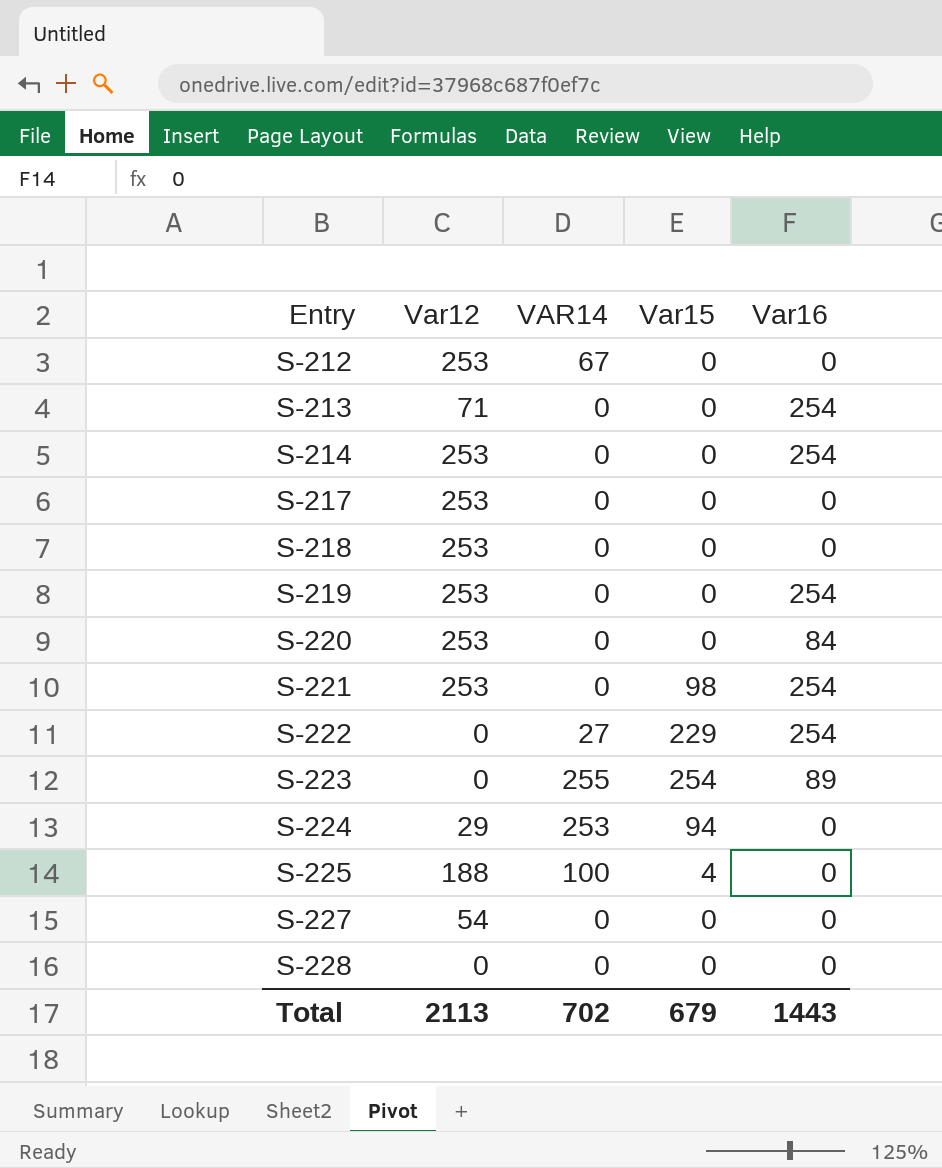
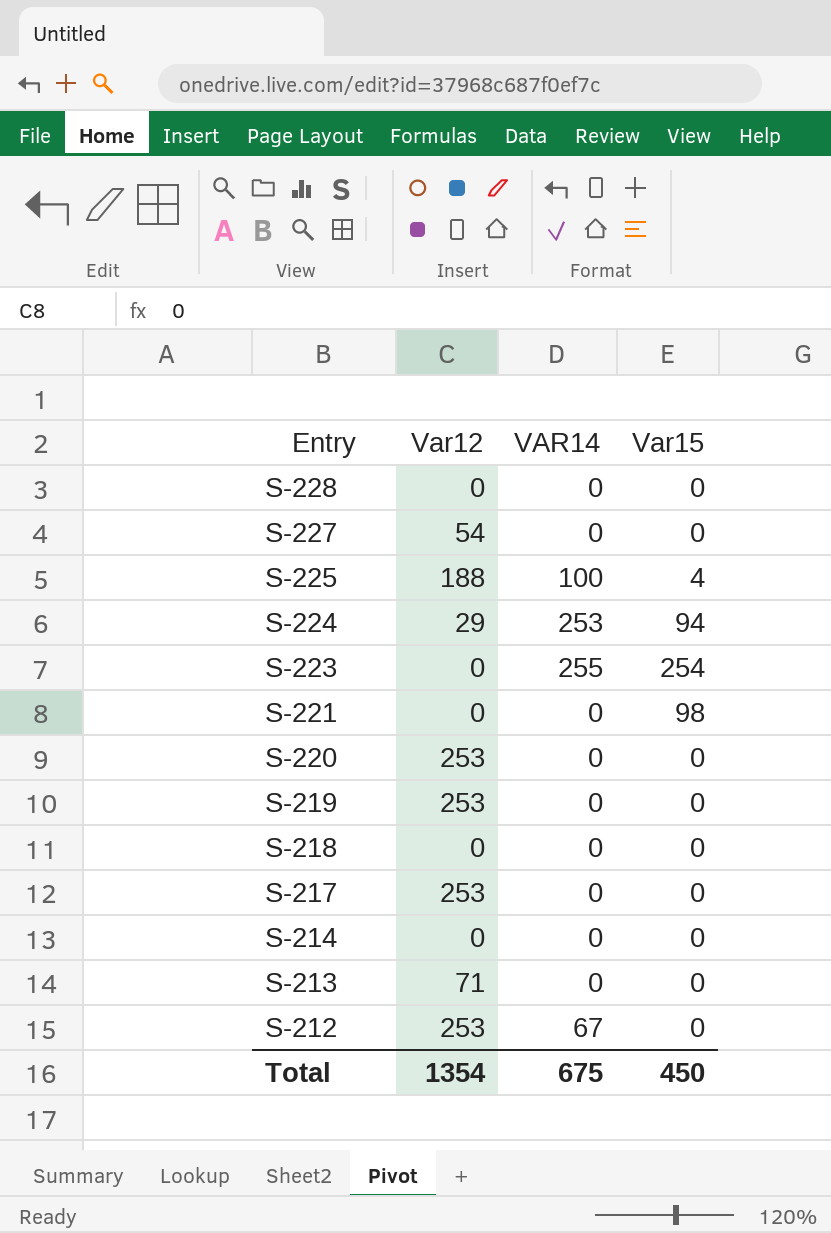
row order: Entry ascending -> Entry descending
column Var16 | position: 5 -> none
row S-222: 0 | 27 | 229 | 254 -> none
S-221 | Var12: 253 -> 0
S-218 | Var12: 253 -> 0
S-214 | Var12: 253 -> 0
Total | Var12: 2113 -> 1354
Total | VAR14: 702 -> 675
Total | Var15: 679 -> 450

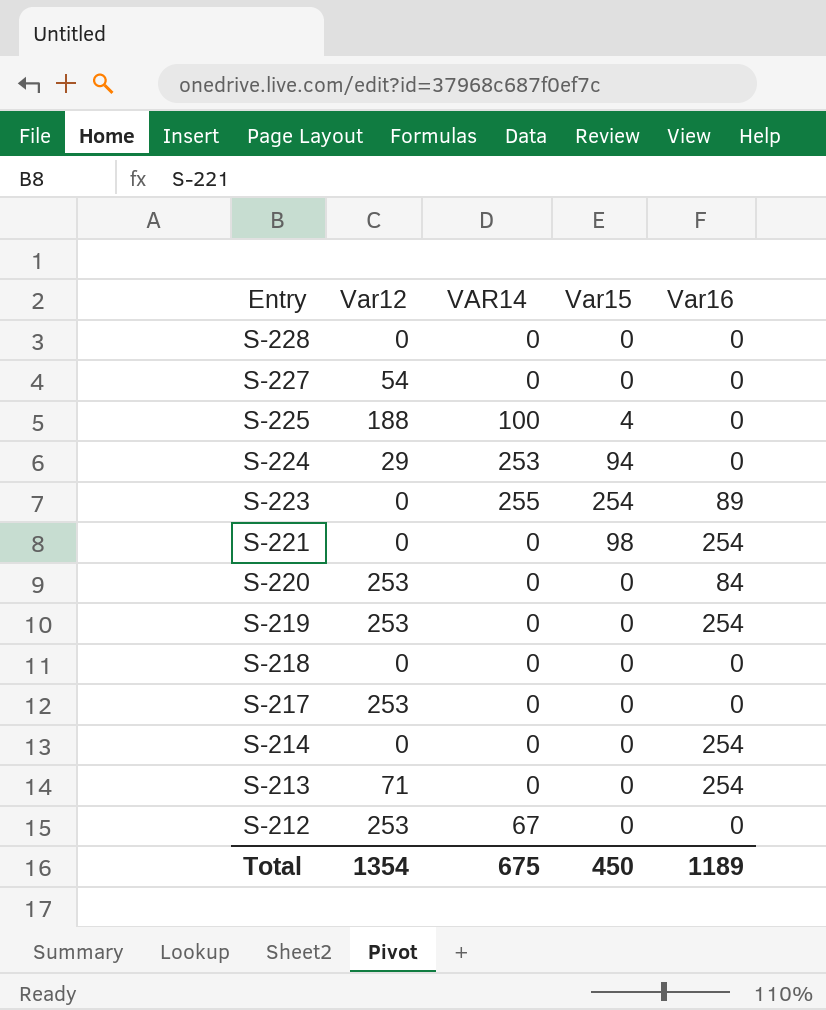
column Var16 | position: none -> 5

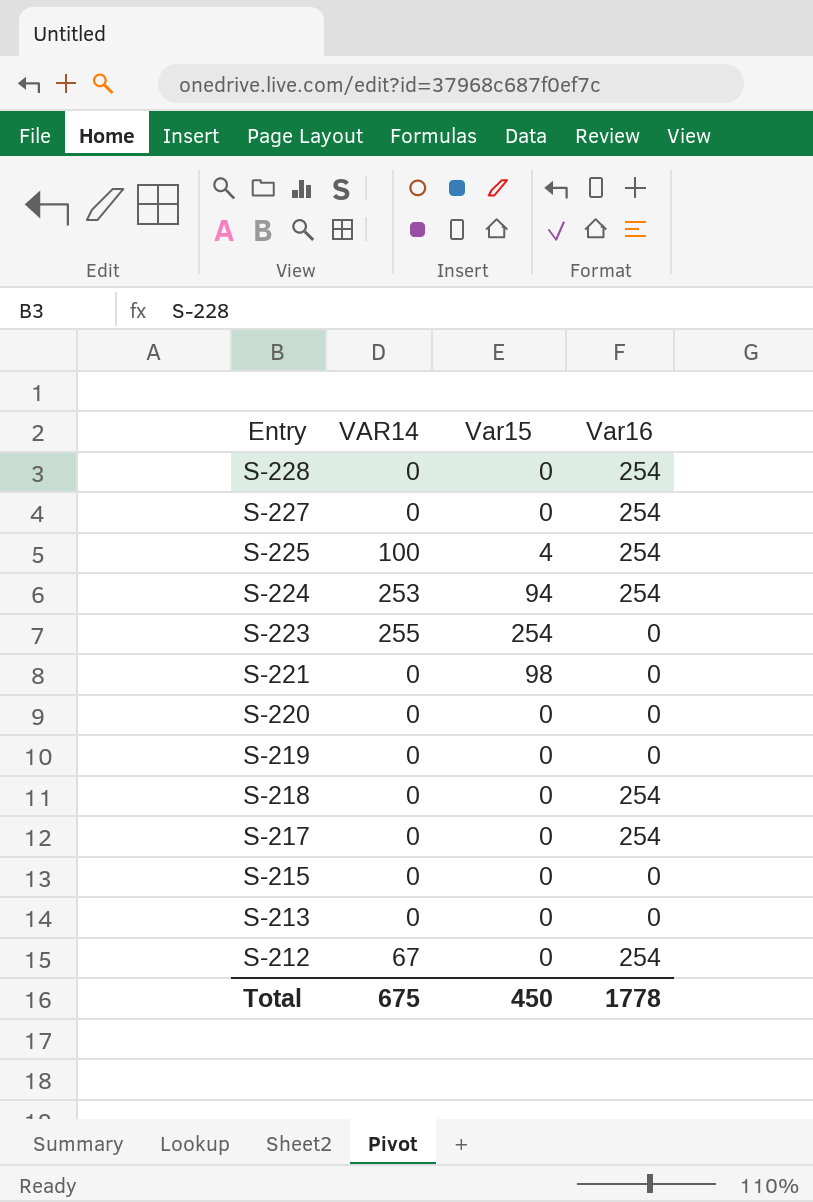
column Var12 | position: 2 -> none
row S-214: 0 | 0 | 0 | 254 -> none
S-228 | Var16: 0 -> 254
S-227 | Var16: 0 -> 254
S-225 | Var16: 0 -> 254
S-224 | Var16: 0 -> 254
S-223 | Var16: 89 -> 0
S-221 | Var16: 254 -> 0
S-220 | Var16: 84 -> 0
S-219 | Var16: 254 -> 0
S-218 | Var16: 0 -> 254
S-217 | Var16: 0 -> 254
row S-215: none -> 0 | 0 | 0
S-213 | Var16: 254 -> 0
S-212 | Var16: 0 -> 254
Total | Var16: 1189 -> 1778

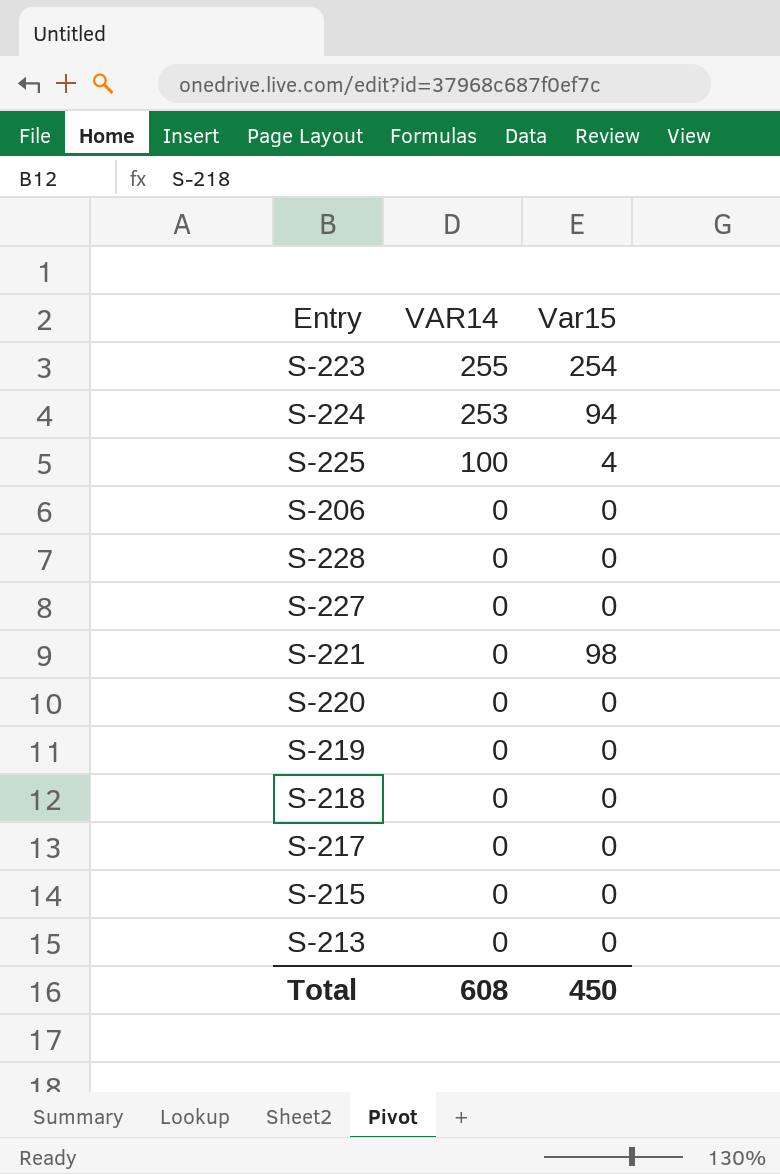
row order: Entry descending -> VAR14 descending
column Var16 | position: 4 -> none
row S-212: 67 | 0 | 254 -> none
row S-206: none -> 0 | 0
Total | VAR14: 675 -> 608

